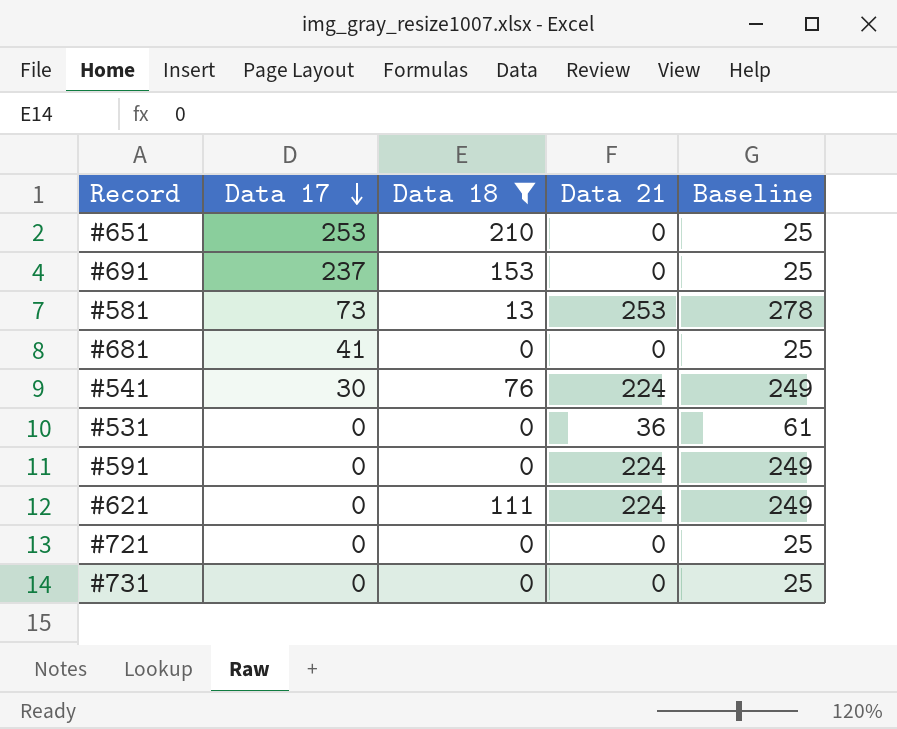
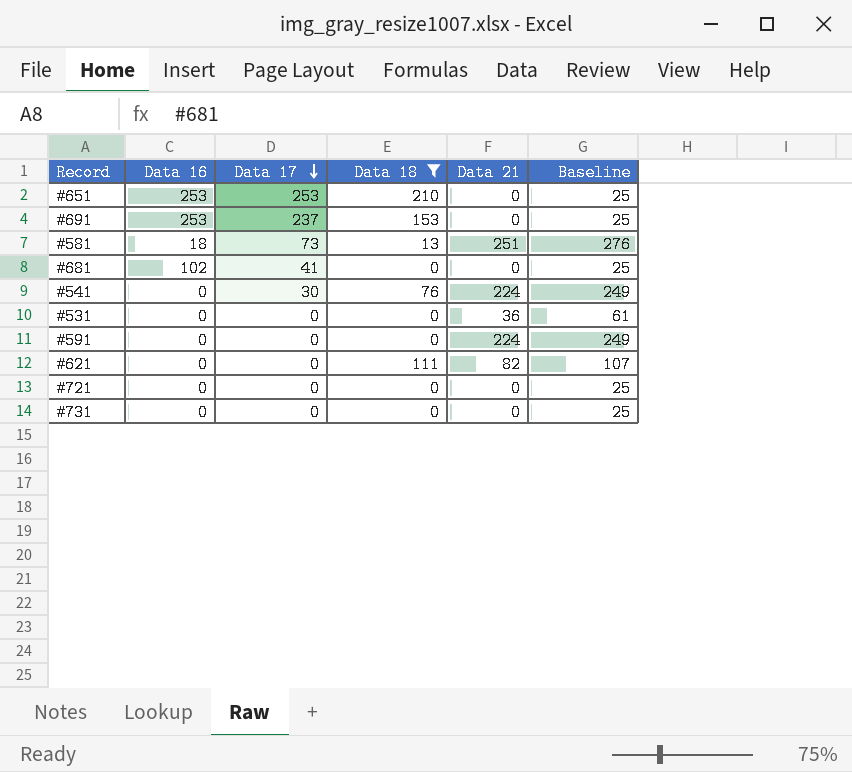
column Data 16 | position: none -> 2
#581 | Data 21: 253 -> 251
#581 | Baseline: 278 -> 276
#621 | Data 21: 224 -> 82
#621 | Baseline: 249 -> 107

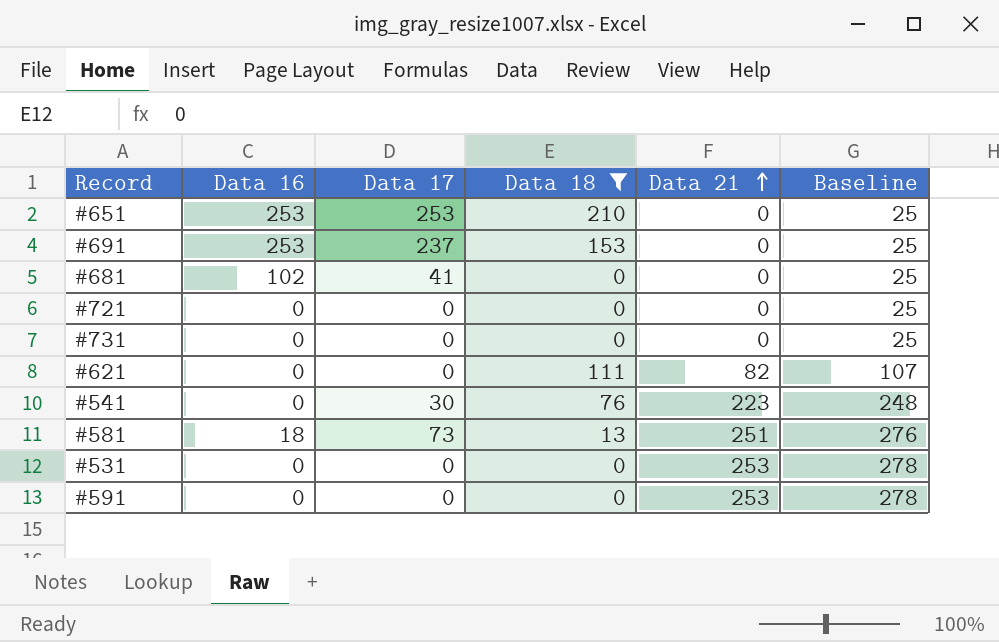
row order: Data 17 descending -> Data 21 ascending
#541 | Data 21: 224 -> 223
#541 | Baseline: 249 -> 248
#531 | Data 21: 36 -> 253
#531 | Baseline: 61 -> 278
#591 | Data 21: 224 -> 253
#591 | Baseline: 249 -> 278

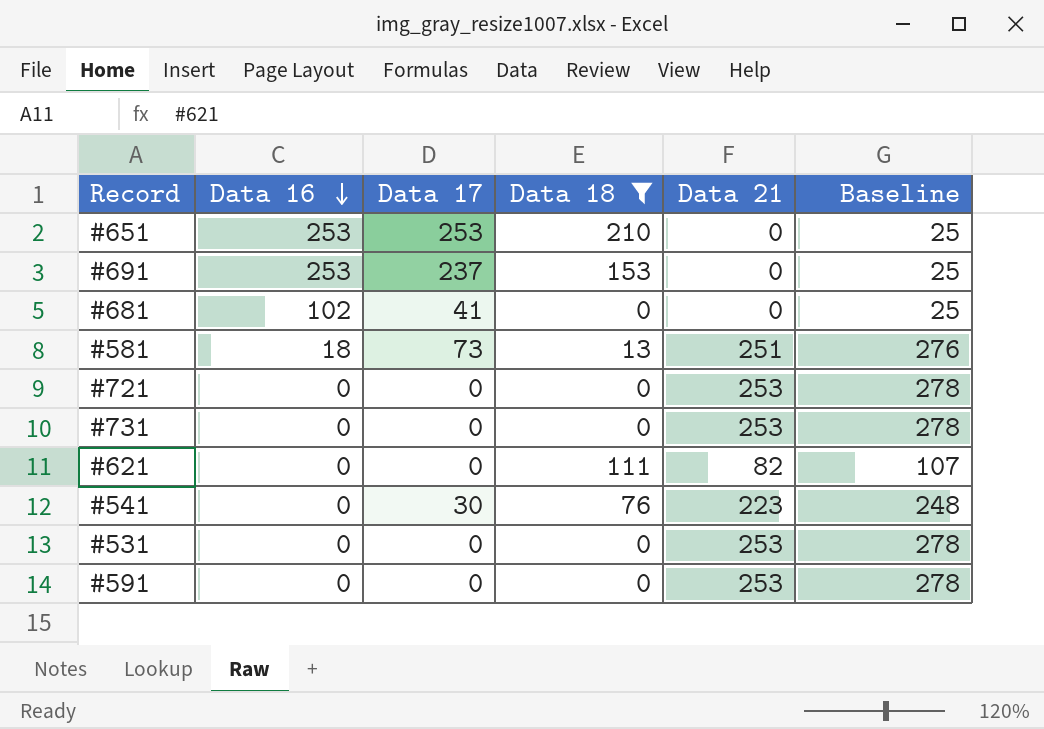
row order: Data 21 ascending -> Data 16 descending
#721 | Data 21: 0 -> 253
#721 | Baseline: 25 -> 278
#731 | Data 21: 0 -> 253
#731 | Baseline: 25 -> 278

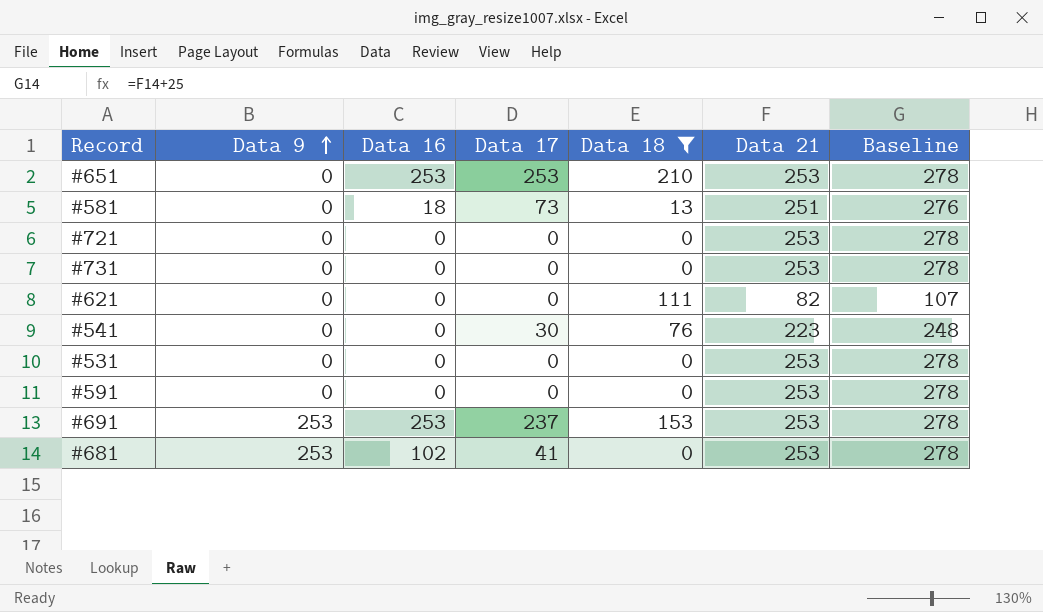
row order: Data 16 descending -> Data 9 ascending
column Data 9 | position: none -> 2
#651 | Data 21: 0 -> 253
#651 | Baseline: 25 -> 278
#691 | Data 21: 0 -> 253
#691 | Baseline: 25 -> 278
#681 | Data 21: 0 -> 253
#681 | Baseline: 25 -> 278

